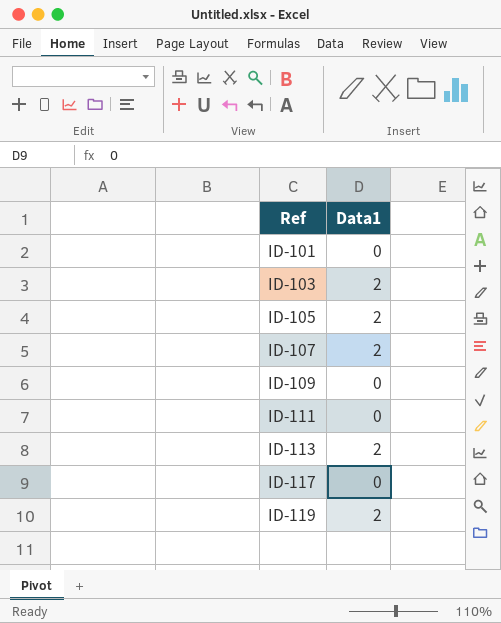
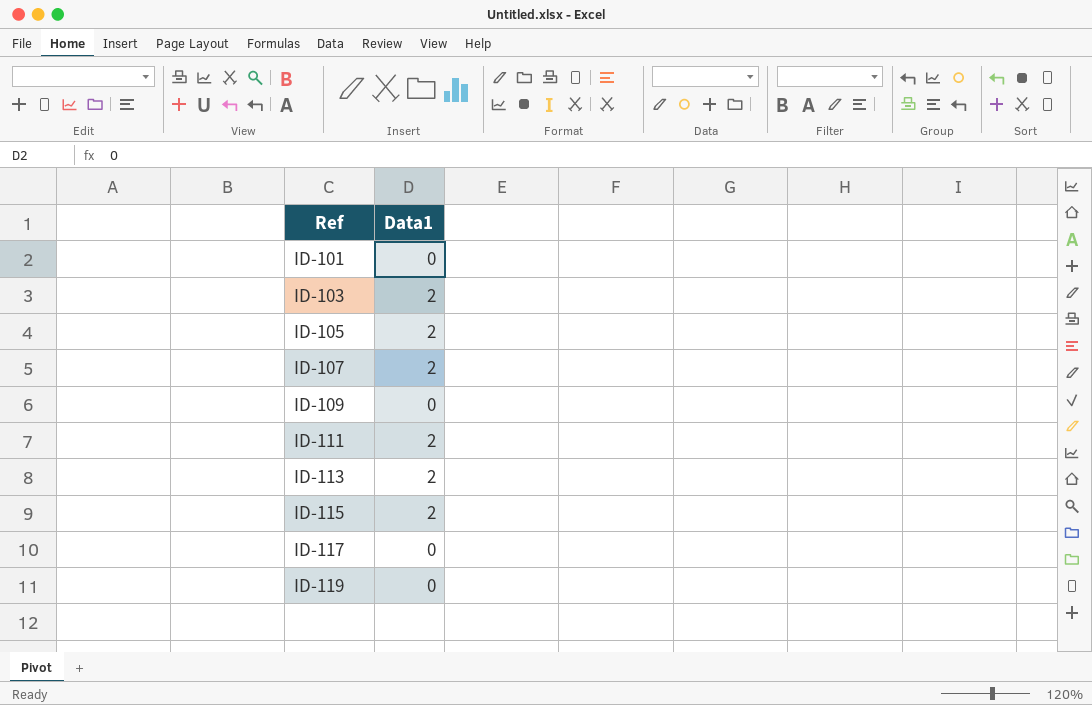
ID-111 | Data1: 0 -> 2
row ID-115: none -> 2
ID-119 | Data1: 2 -> 0

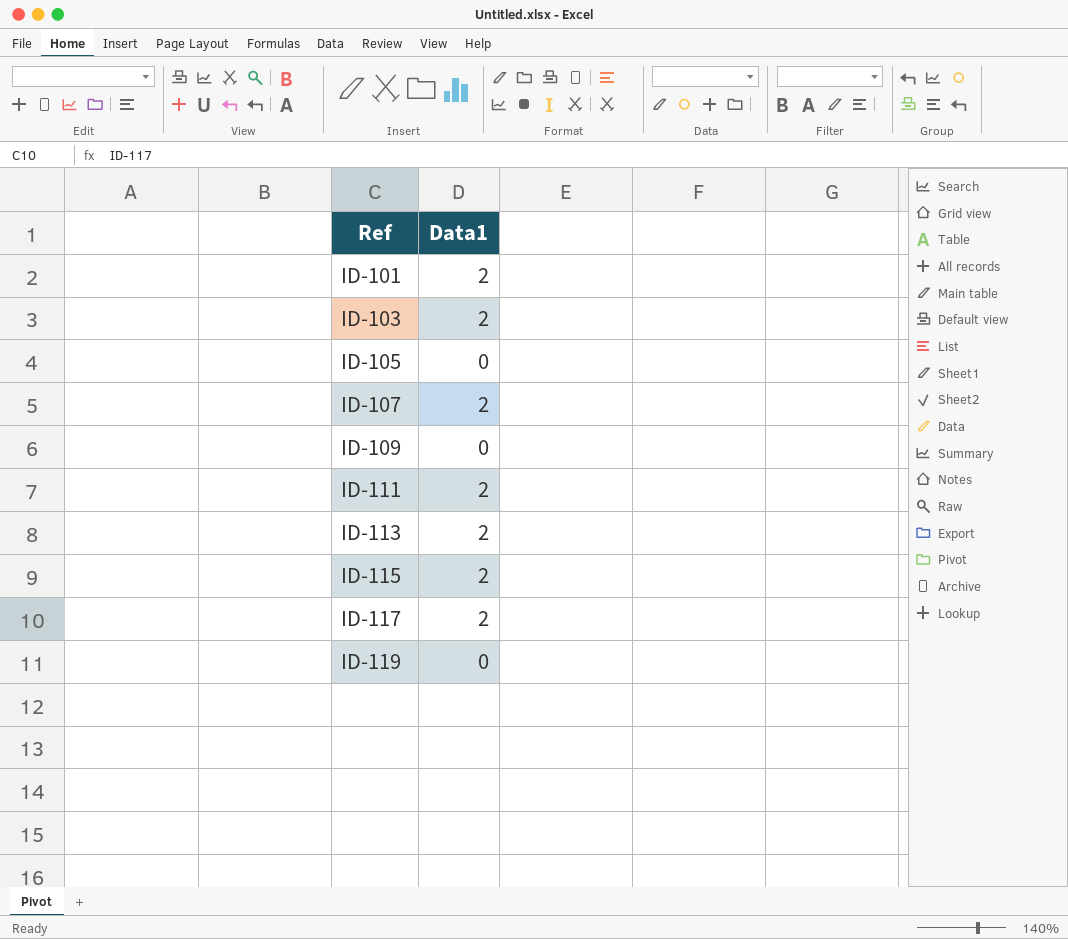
ID-101 | Data1: 0 -> 2
ID-105 | Data1: 2 -> 0
ID-117 | Data1: 0 -> 2

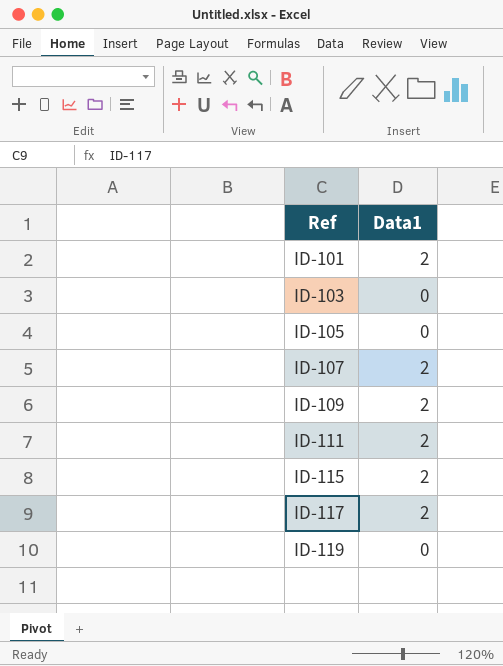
row ID-113: 2 -> none
ID-103 | Data1: 2 -> 0
ID-109 | Data1: 0 -> 2

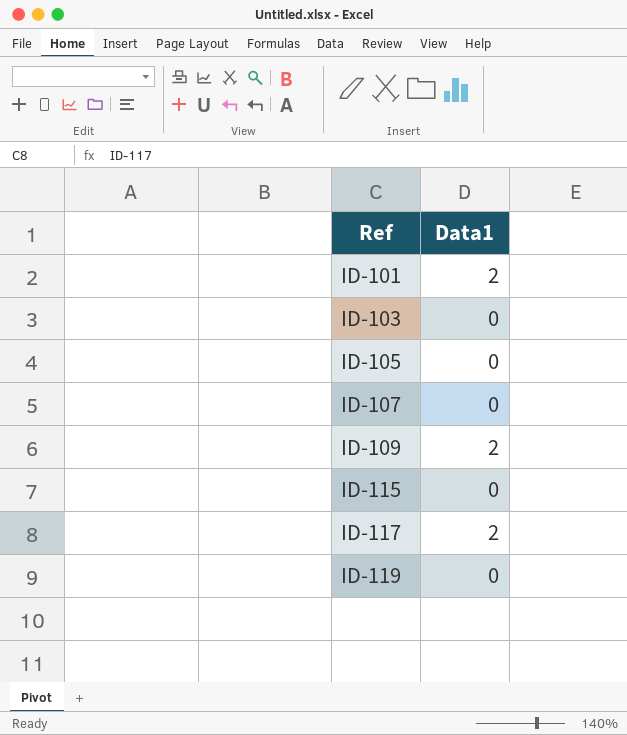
row ID-111: 2 -> none
ID-107 | Data1: 2 -> 0
ID-115 | Data1: 2 -> 0

